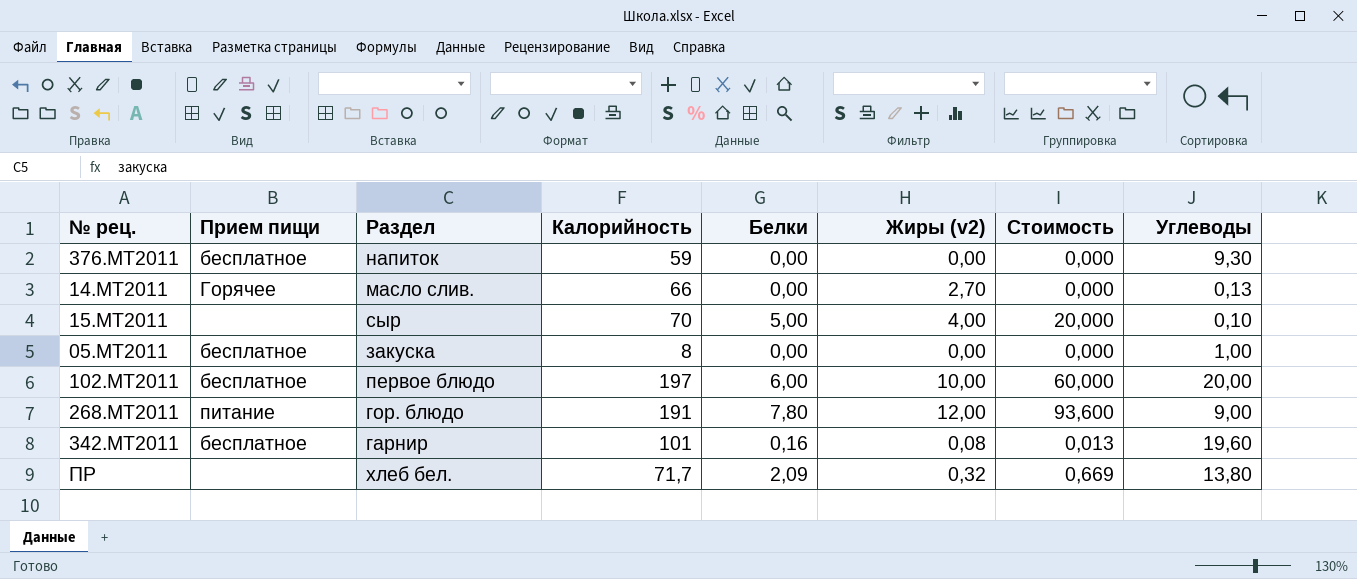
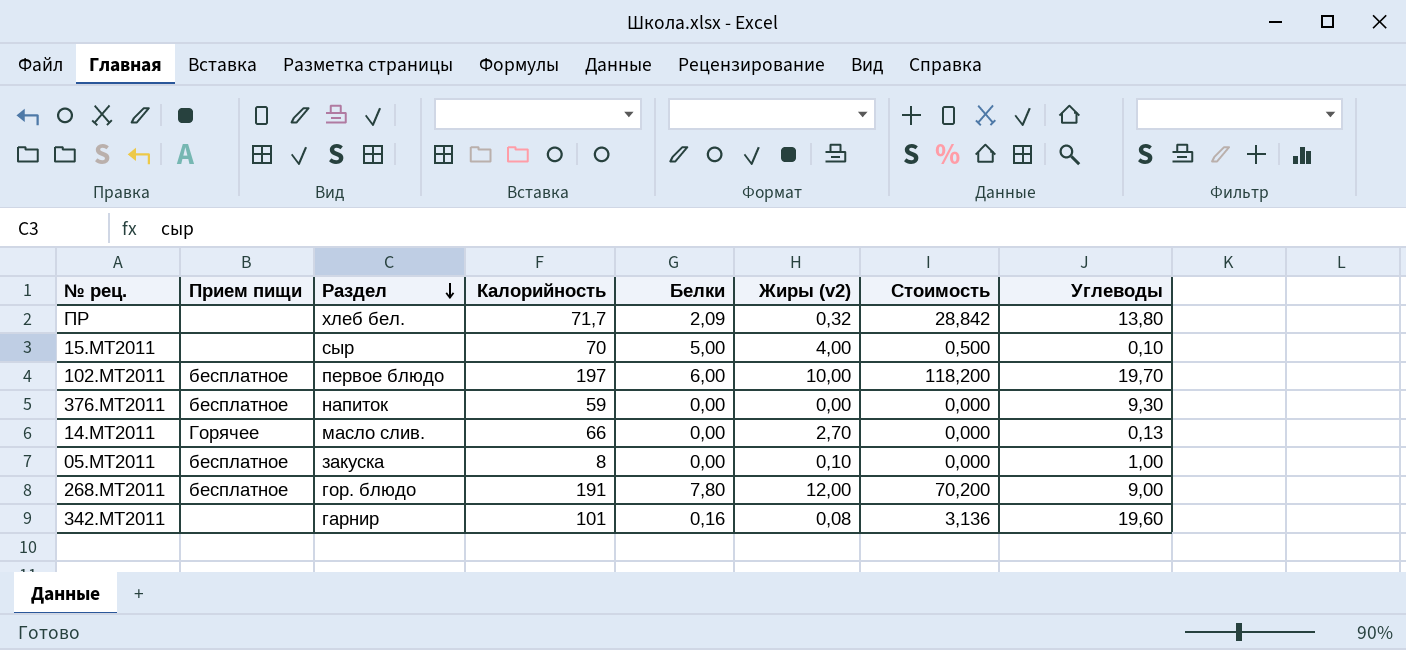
row order: none -> Раздел descending
column Стоимость | formula: [Белки] * [Жиры (v2)] -> [Белки] * [Углеводы]
102.МТ2011 | Углеводы: 20,00 -> 19,70
05.МТ2011 | Жиры (v2): 0,00 -> 0,10
268.МТ2011 | Прием пищи: питание -> бесплатное
342.МТ2011 | Прием пищи: бесплатное -> none

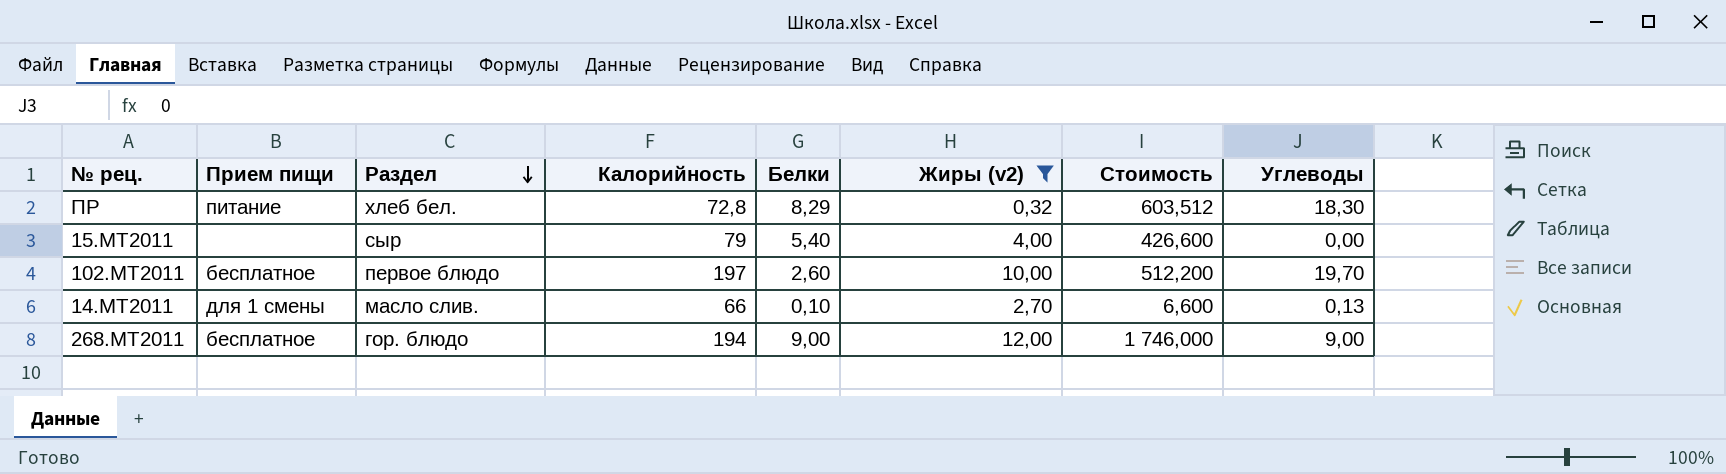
filter: none -> Жиры (v2) >= 0,32
column Стоимость | formula: [Белки] * [Углеводы] -> [Калорийность] * [Белки]
ПР | Прием пищи: none -> питание
ПР | Калорийность: 71,7 -> 72,8
ПР | Белки: 2,09 -> 8,29
ПР | Углеводы: 13,80 -> 18,30
15.МТ2011 | Калорийность: 70 -> 79
15.МТ2011 | Белки: 5,00 -> 5,40
15.МТ2011 | Углеводы: 0,10 -> 0,00
102.МТ2011 | Белки: 6,00 -> 2,60
14.МТ2011 | Прием пищи: Горячее -> для 1 смены
14.МТ2011 | Белки: 0,00 -> 0,10
268.МТ2011 | Калорийность: 191 -> 194
268.МТ2011 | Белки: 7,80 -> 9,00

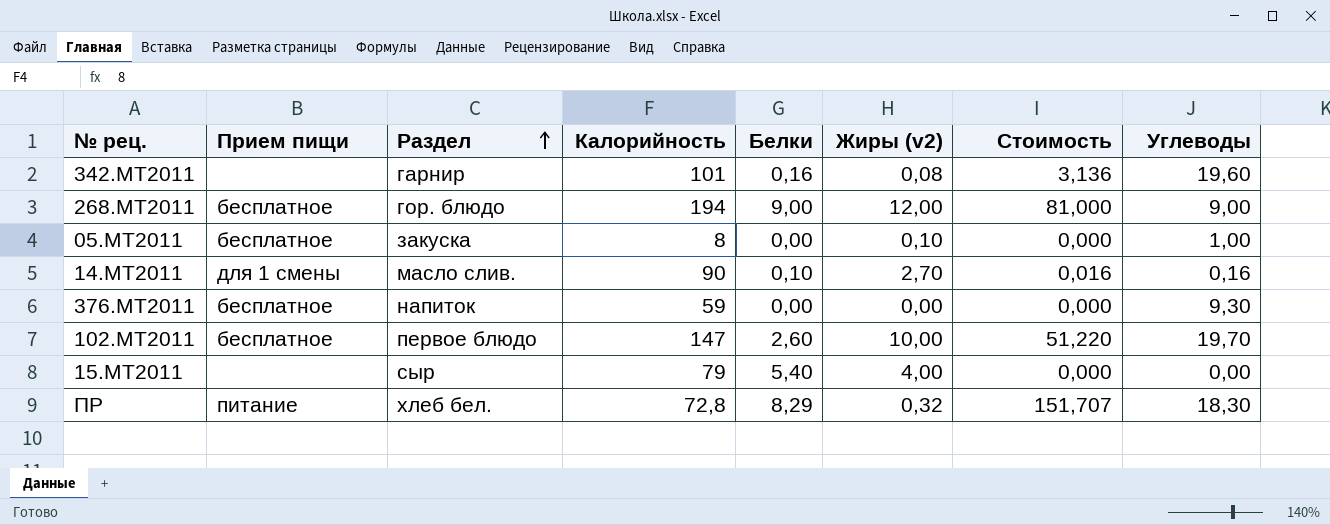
filter: Жиры (v2) >= 0,32 -> none
row order: Раздел descending -> Раздел ascending
column Стоимость | formula: [Калорийность] * [Белки] -> [Белки] * [Углеводы]
14.МТ2011 | Калорийность: 66 -> 90
14.МТ2011 | Углеводы: 0,13 -> 0,16
102.МТ2011 | Калорийность: 197 -> 147

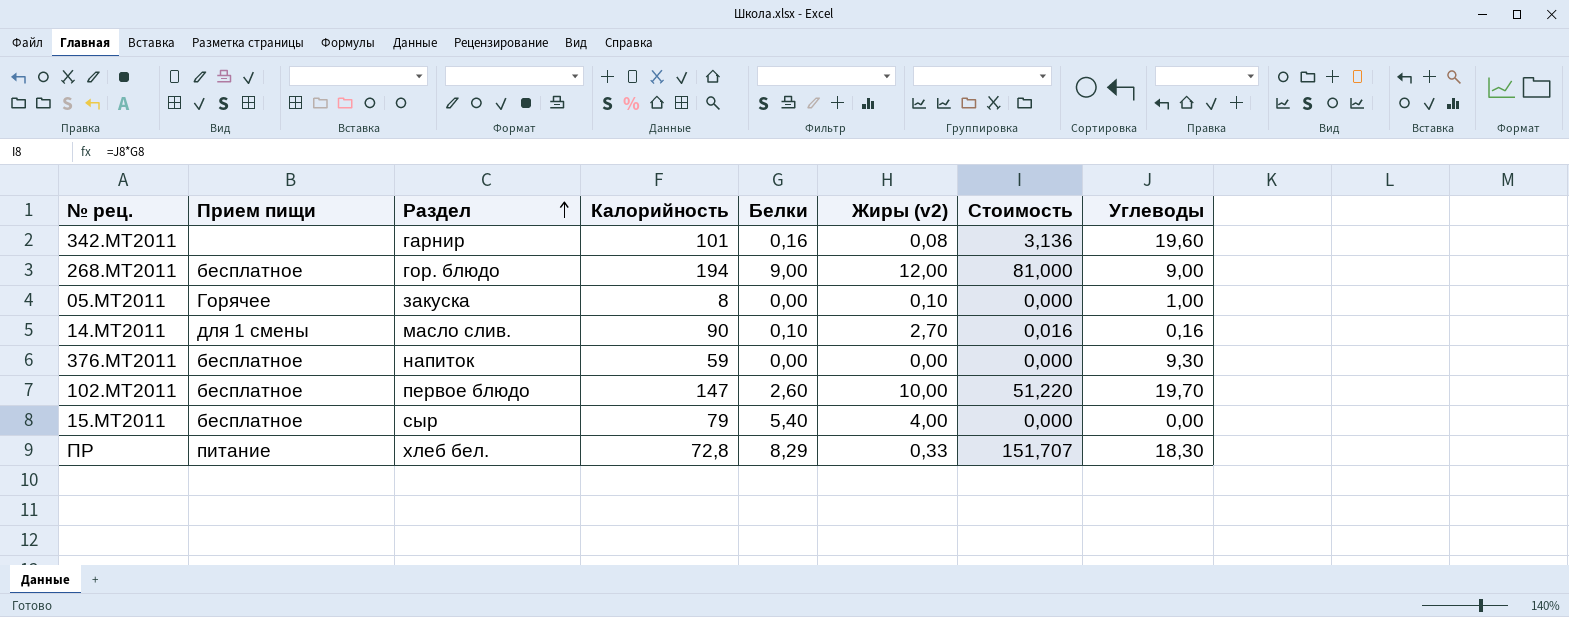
05.МТ2011 | Прием пищи: бесплатное -> Горячее
15.МТ2011 | Прием пищи: none -> бесплатное
ПР | Жиры (v2): 0,32 -> 0,33

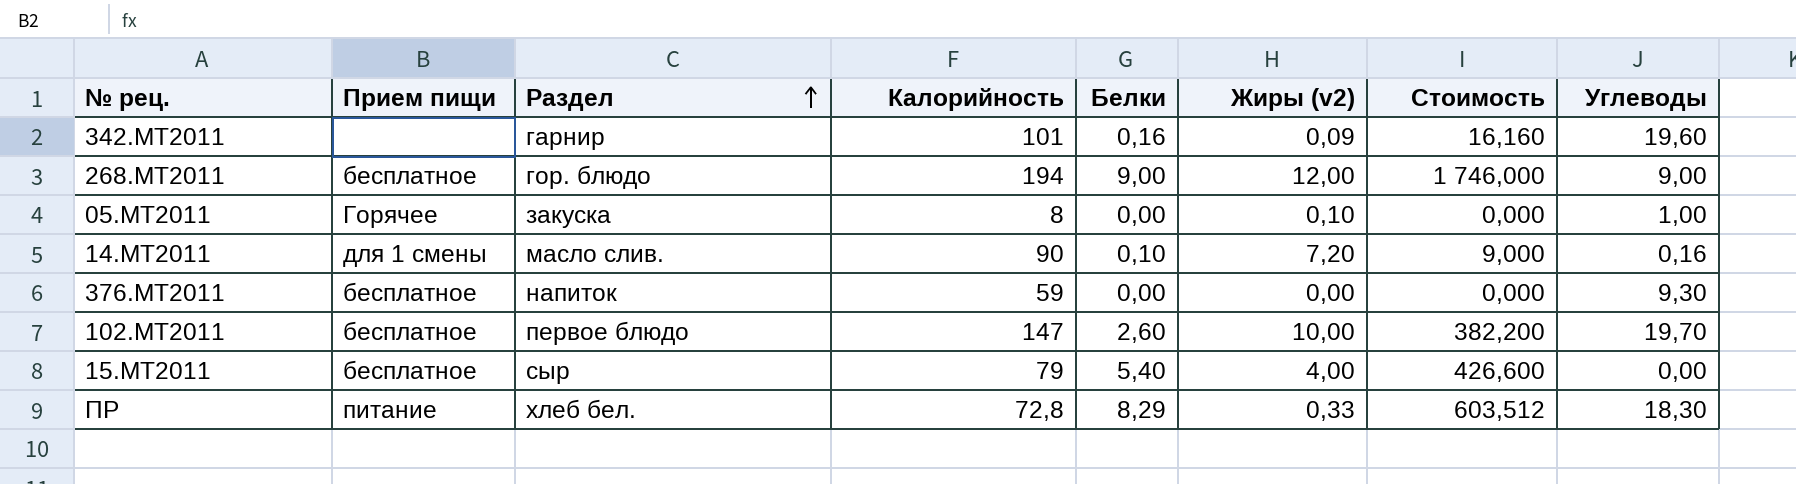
column Стоимость | formula: [Белки] * [Углеводы] -> [Калорийность] * [Белки]
342.МТ2011 | Жиры (v2): 0,08 -> 0,09
14.МТ2011 | Жиры (v2): 2,70 -> 7,20

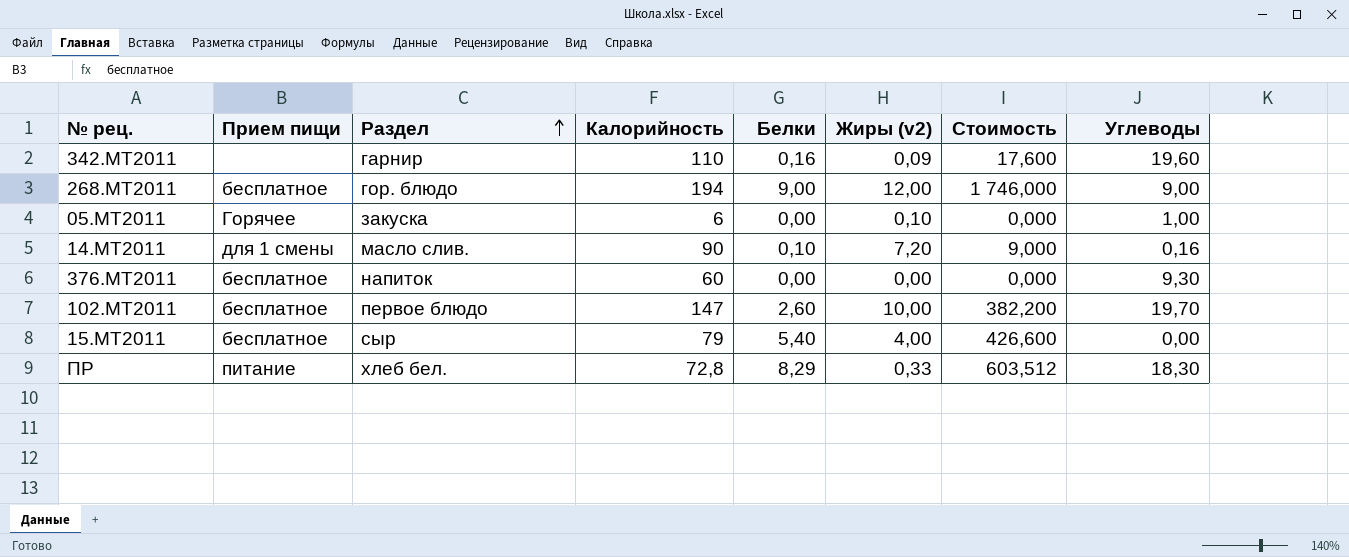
342.МТ2011 | Калорийность: 101 -> 110
342.МТ2011 | Стоимость: 16,160 -> 17,600
05.МТ2011 | Калорийность: 8 -> 6
376.МТ2011 | Калорийность: 59 -> 60

